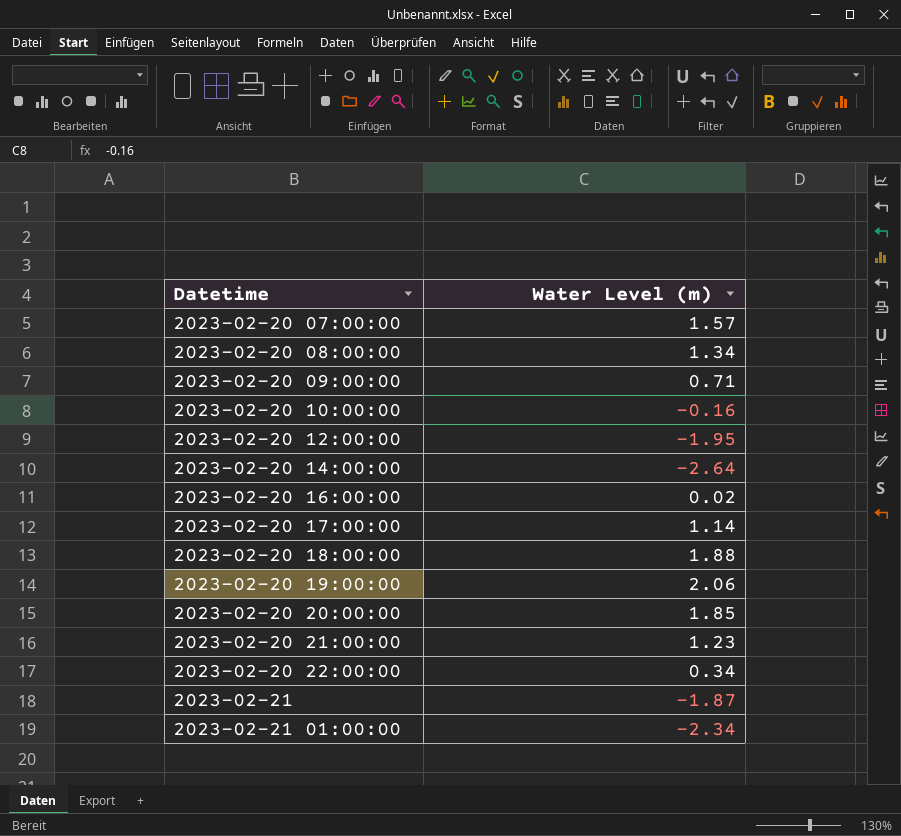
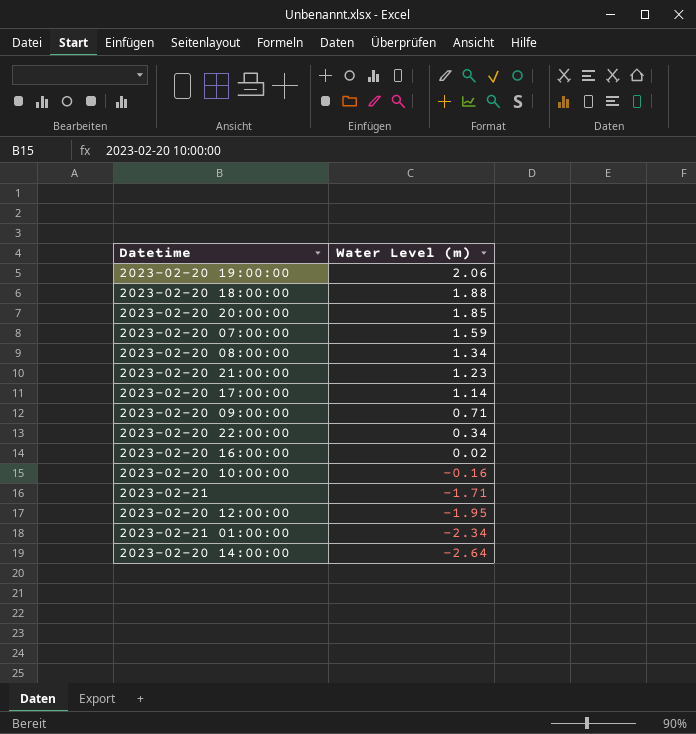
row order: Datetime ascending -> Water Level (m) descending
2023-02-20 07:00:00 | Water Level (m): 1.57 -> 1.59
2023-02-21 | Water Level (m): -1.87 -> -1.71

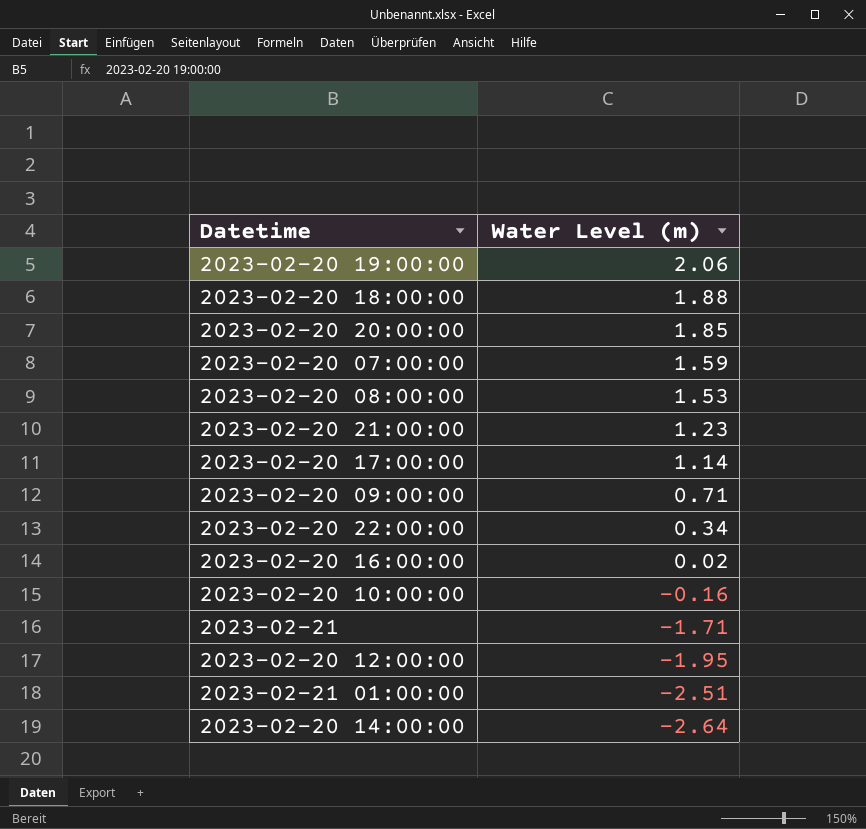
2023-02-20 08:00:00 | Water Level (m): 1.34 -> 1.53
2023-02-21 01:00:00 | Water Level (m): -2.34 -> -2.51

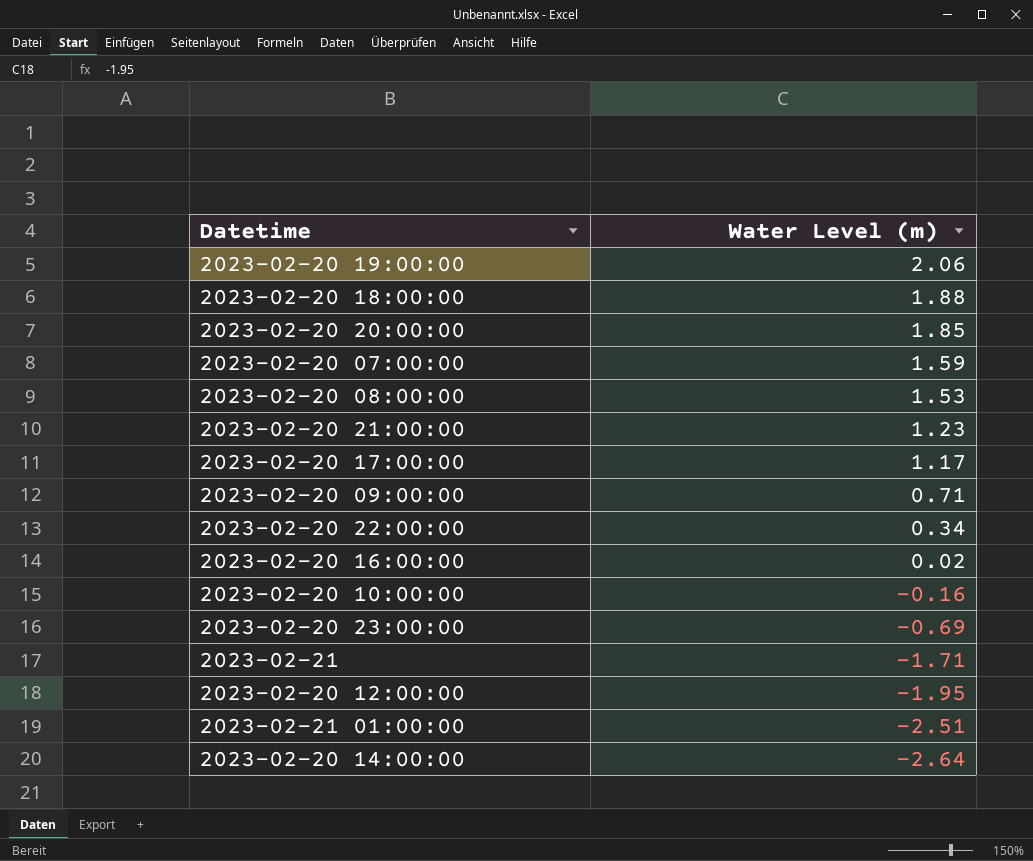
2023-02-20 17:00:00 | Water Level (m): 1.14 -> 1.17
row 2023-02-20 23:00:00: none -> -0.69

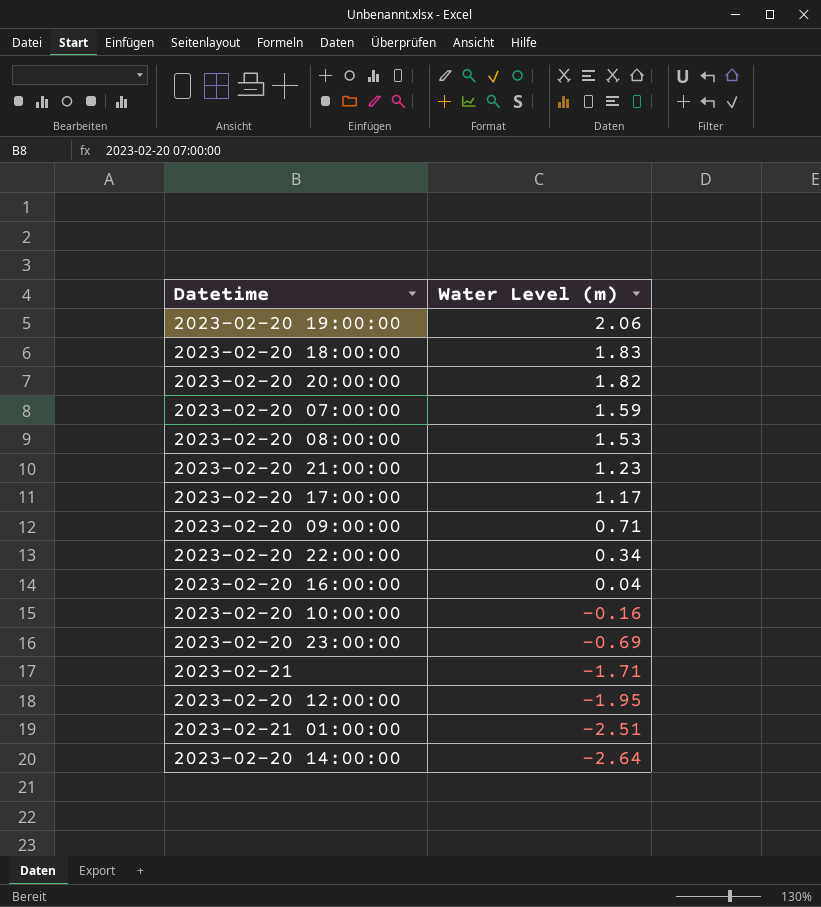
2023-02-20 18:00:00 | Water Level (m): 1.88 -> 1.83
2023-02-20 20:00:00 | Water Level (m): 1.85 -> 1.82
2023-02-20 16:00:00 | Water Level (m): 0.02 -> 0.04

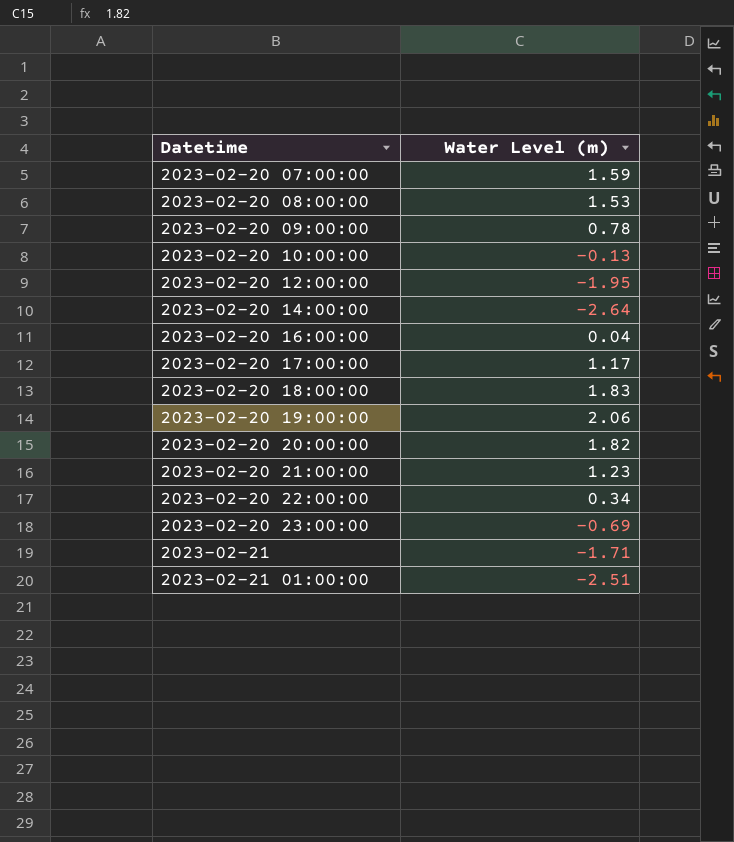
row order: Water Level (m) descending -> Datetime ascending
2023-02-20 09:00:00 | Water Level (m): 0.71 -> 0.78
2023-02-20 10:00:00 | Water Level (m): -0.16 -> -0.13

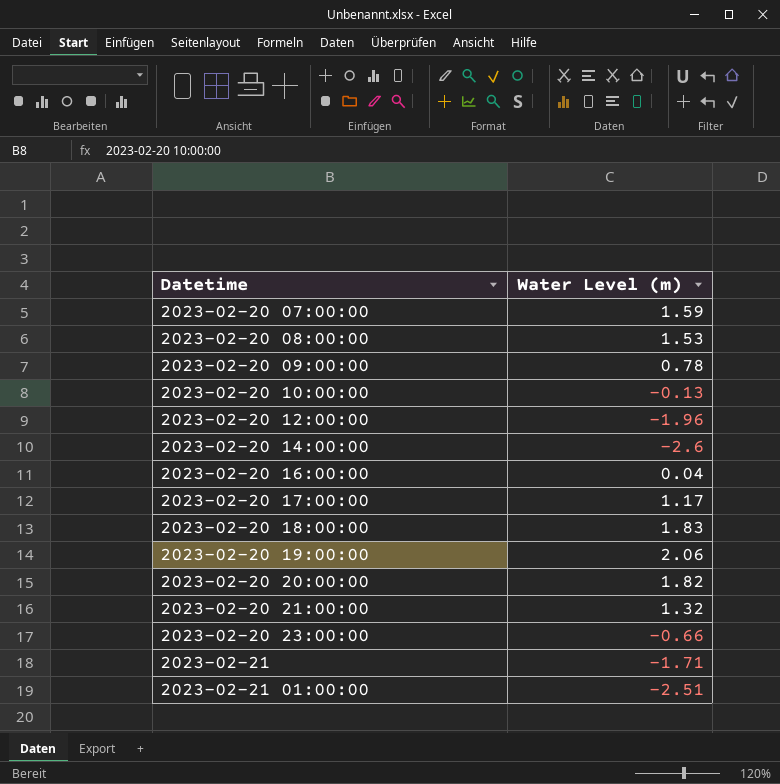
row 2023-02-20 22:00:00: 0.34 -> none
2023-02-20 12:00:00 | Water Level (m): -1.95 -> -1.96
2023-02-20 14:00:00 | Water Level (m): -2.64 -> -2.6
2023-02-20 21:00:00 | Water Level (m): 1.23 -> 1.32
2023-02-20 23:00:00 | Water Level (m): -0.69 -> -0.66

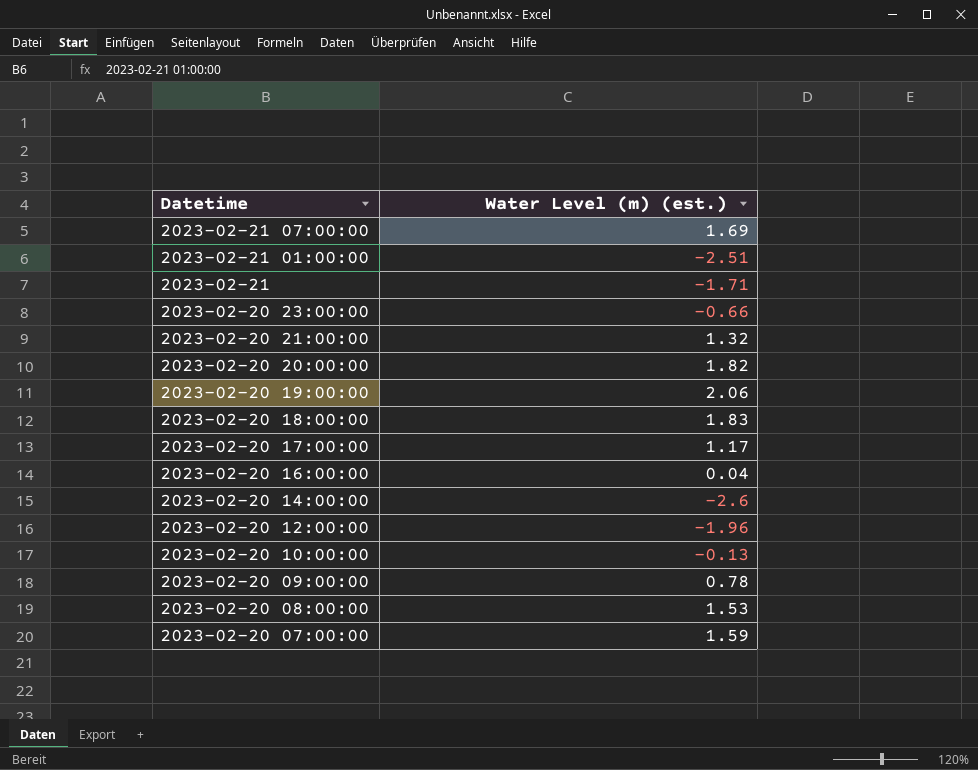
row order: Datetime ascending -> Datetime descending
column name: Water Level (m) -> Water Level (m) (est.)
row 2023-02-21 07:00:00: none -> 1.69

